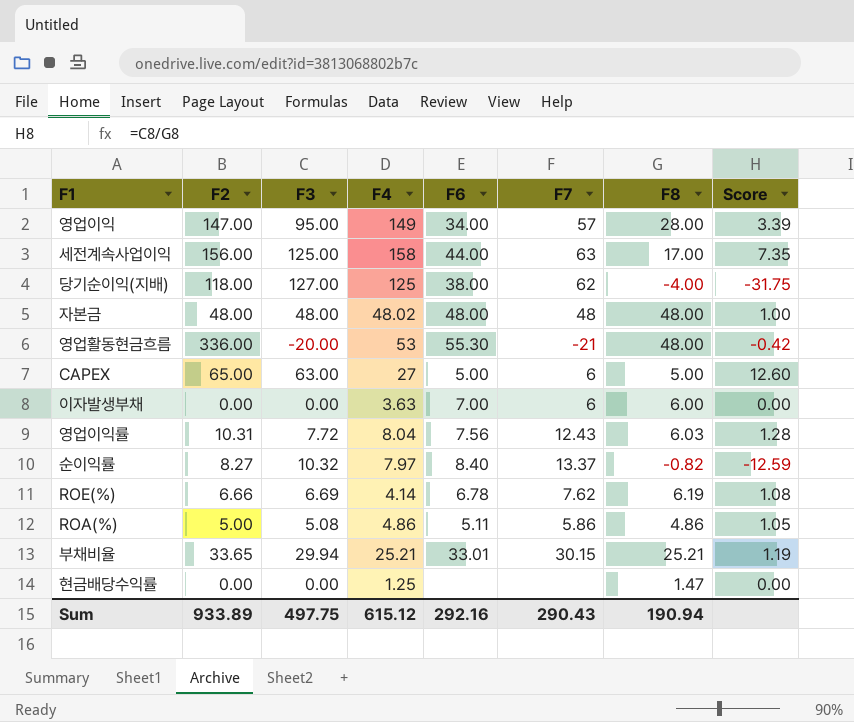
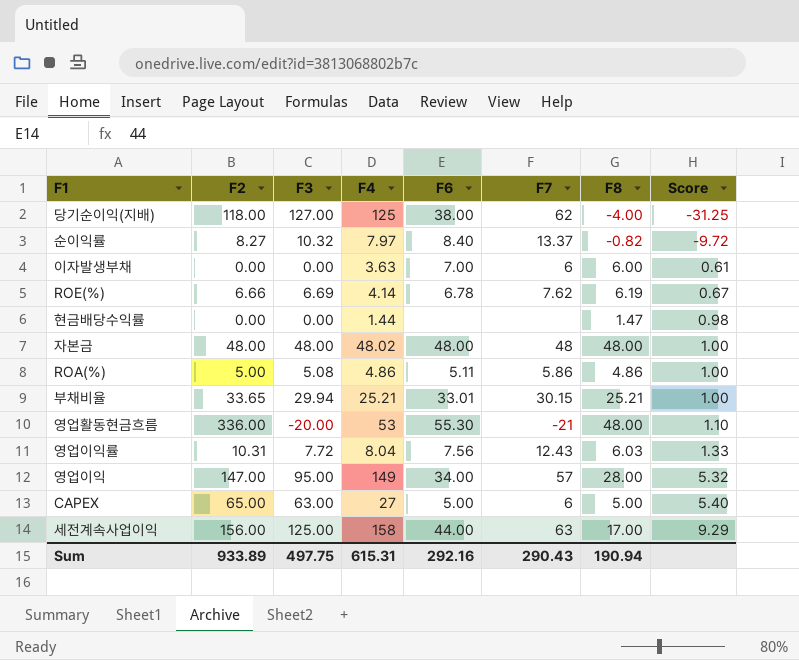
row order: none -> Score ascending
column Score | formula: [F3] / [F8] -> [F4] / [F8]
현금배당수익률 | F4: 1.25 -> 1.44
Sum | F4: 615.12 -> 615.31

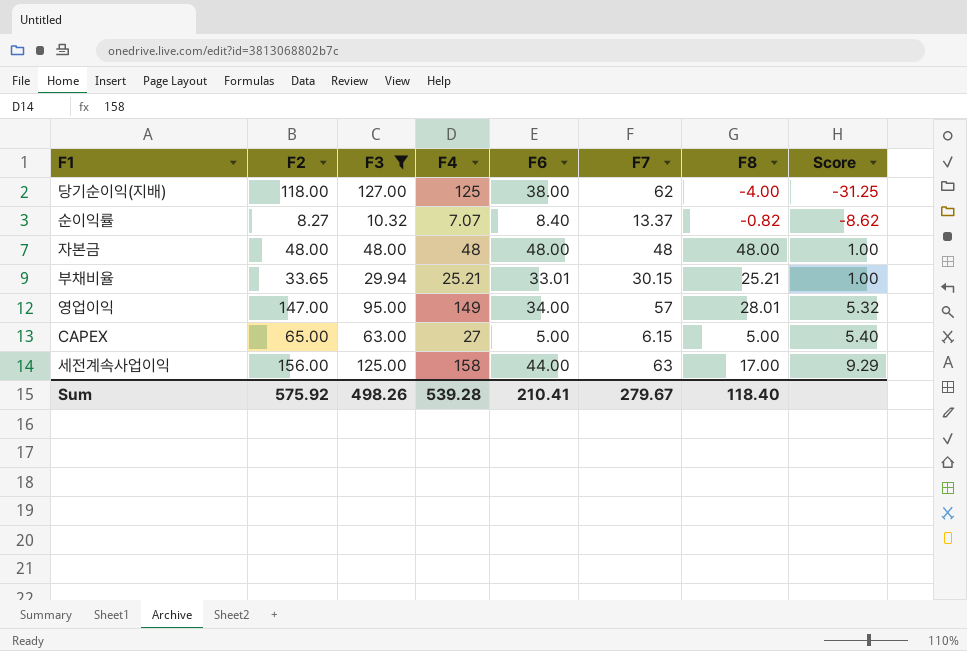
filter: none -> F3 >= 10.32
순이익률 | F4: 7.97 -> 7.07
순이익률 | Score: -9.72 -> -8.62
자본금 | F4: 48.02 -> 48
영업이익 | F8: 28.00 -> 28.01
CAPEX | F7: 6 -> 6.15
Sum | F2: 933.89 -> 575.92
Sum | F3: 497.75 -> 498.26
Sum | F4: 615.31 -> 539.28
Sum | F6: 292.16 -> 210.41
Sum | F7: 290.43 -> 279.67
Sum | F8: 190.94 -> 118.40

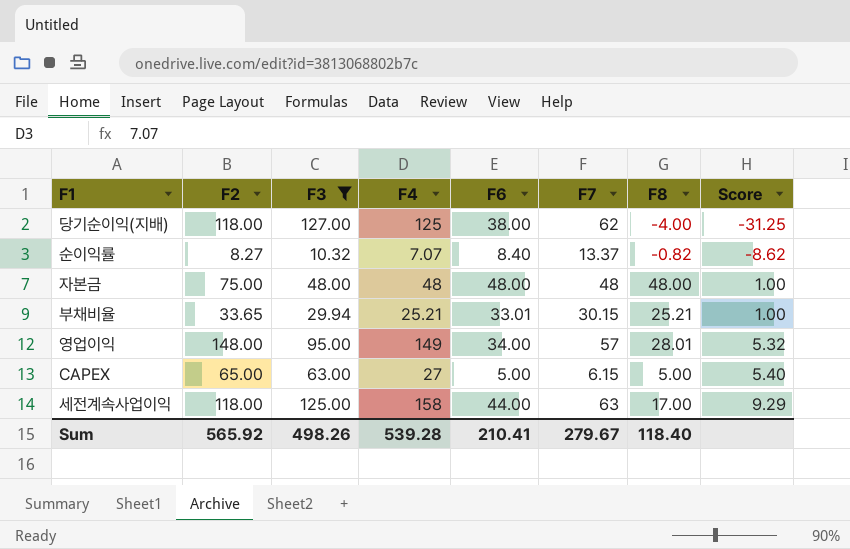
자본금 | F2: 48.00 -> 75.00
영업이익 | F2: 147.00 -> 148.00
세전계속사업이익 | F2: 156.00 -> 118.00
Sum | F2: 575.92 -> 565.92

